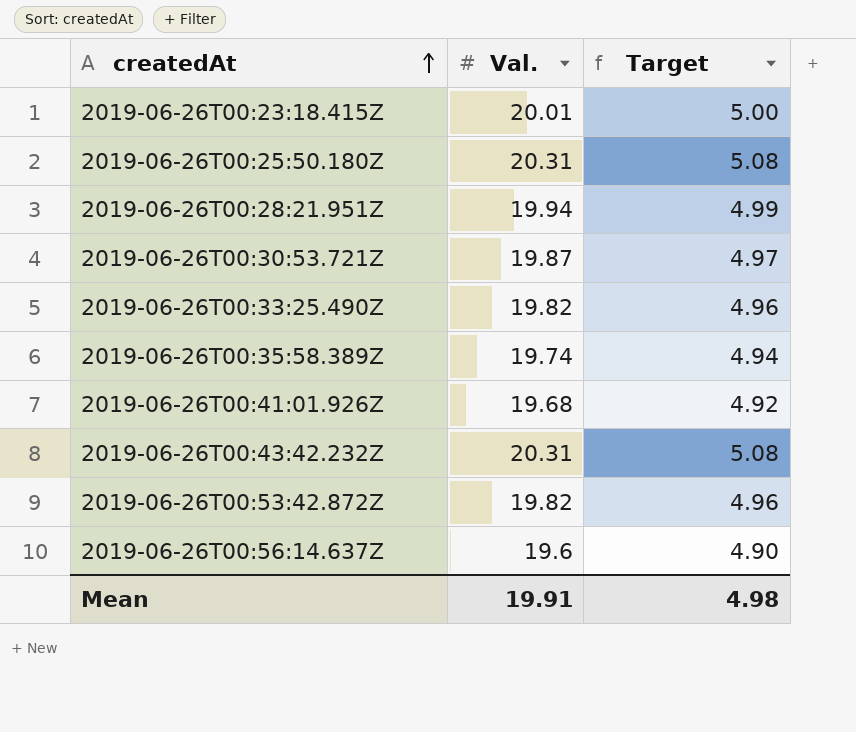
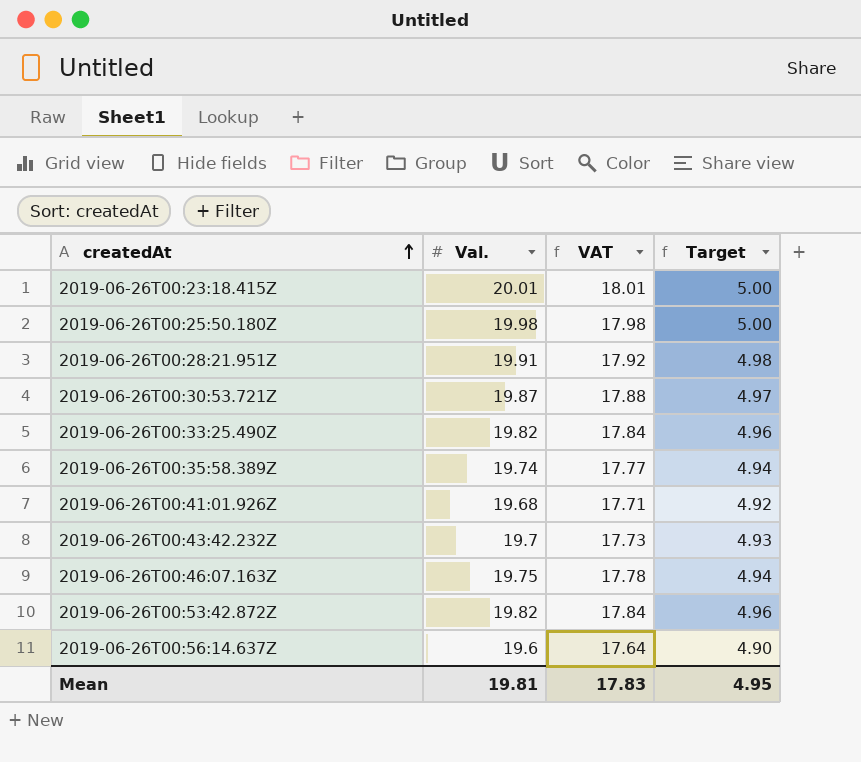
column VAT | formula: none -> [Val.] * 0.9
2019-06-26T00:25:50.180Z | Val.: 20.31 -> 19.98
2019-06-26T00:25:50.180Z | Target: 5.08 -> 5.00
2019-06-26T00:28:21.951Z | Val.: 19.94 -> 19.91
2019-06-26T00:28:21.951Z | Target: 4.99 -> 4.98
2019-06-26T00:43:42.232Z | Val.: 20.31 -> 19.7
2019-06-26T00:43:42.232Z | Target: 5.08 -> 4.93
row 2019-06-26T00:46:07.163Z: none -> 19.75 | 17.78 | 4.94
Mean | Val.: 19.91 -> 19.81
Mean | Target: 4.98 -> 4.95

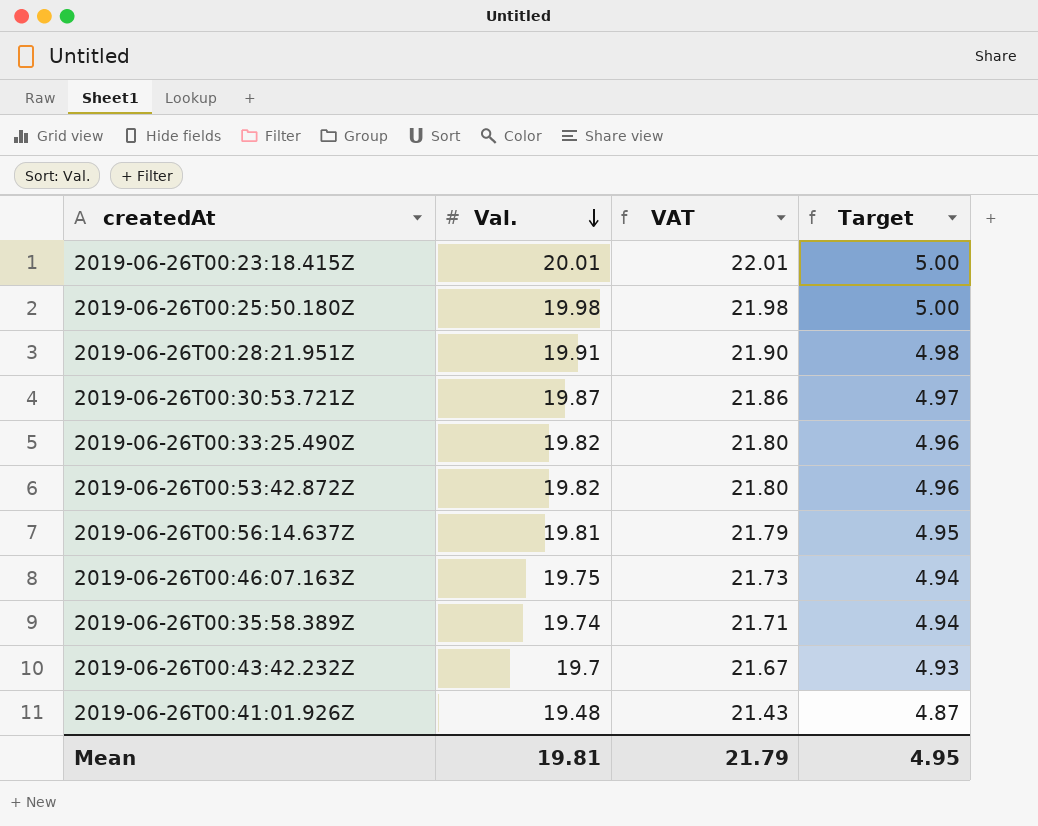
row order: createdAt ascending -> Val. descending
column VAT | formula: [Val.] * 0.9 -> [Val.] * 1.1
2019-06-26T00:56:14.637Z | Val.: 19.6 -> 19.81
2019-06-26T00:56:14.637Z | Target: 4.90 -> 4.95
2019-06-26T00:41:01.926Z | Val.: 19.68 -> 19.48
2019-06-26T00:41:01.926Z | Target: 4.92 -> 4.87
Mean | VAT: 17.83 -> 21.79

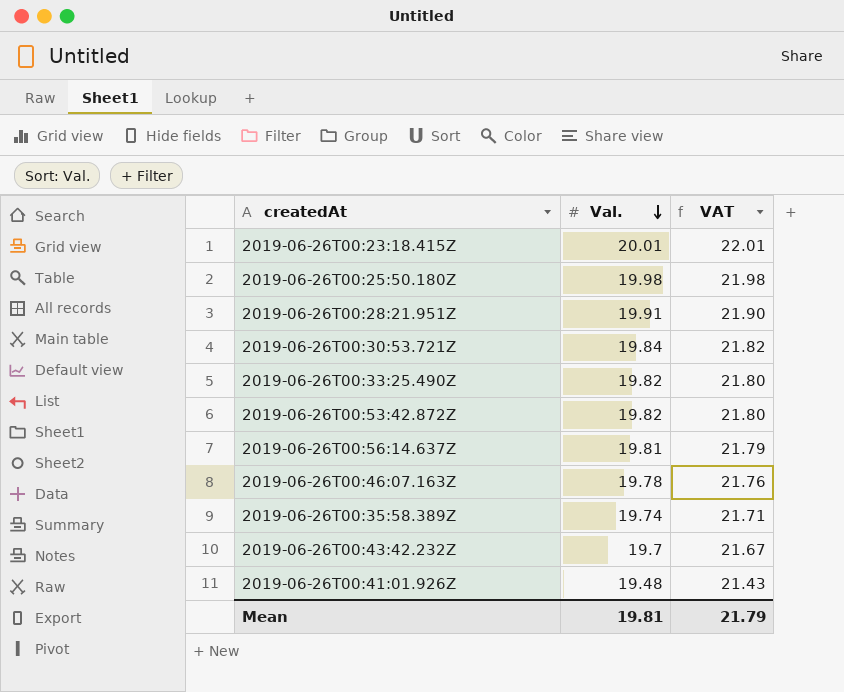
column Target | formula: [Val.] * 0.25 -> none
2019-06-26T00:30:53.721Z | Val.: 19.87 -> 19.84
2019-06-26T00:30:53.721Z | VAT: 21.86 -> 21.82
2019-06-26T00:46:07.163Z | Val.: 19.75 -> 19.78
2019-06-26T00:46:07.163Z | VAT: 21.73 -> 21.76

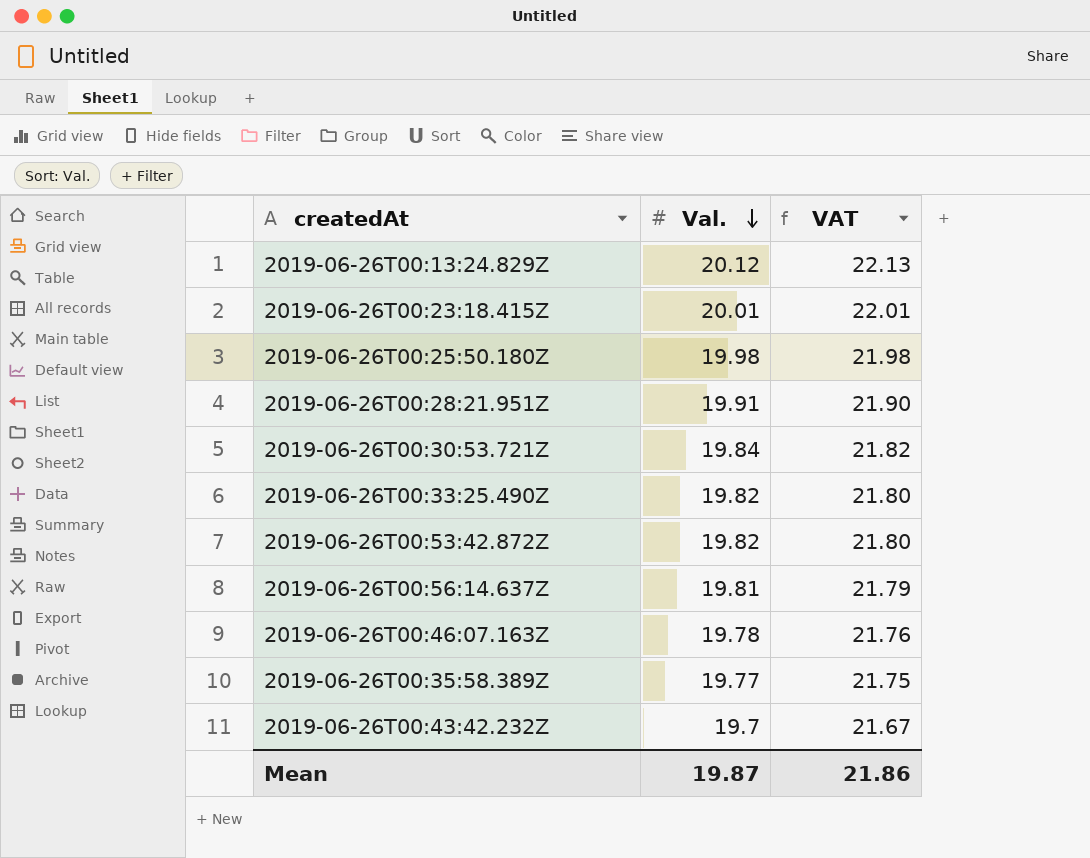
row 2019-06-26T00:41:01.926Z: 19.48 | 21.43 -> none
row 2019-06-26T00:13:24.829Z: none -> 20.12 | 22.13
2019-06-26T00:35:58.389Z | Val.: 19.74 -> 19.77
2019-06-26T00:35:58.389Z | VAT: 21.71 -> 21.75
Mean | Val.: 19.81 -> 19.87
Mean | VAT: 21.79 -> 21.86

